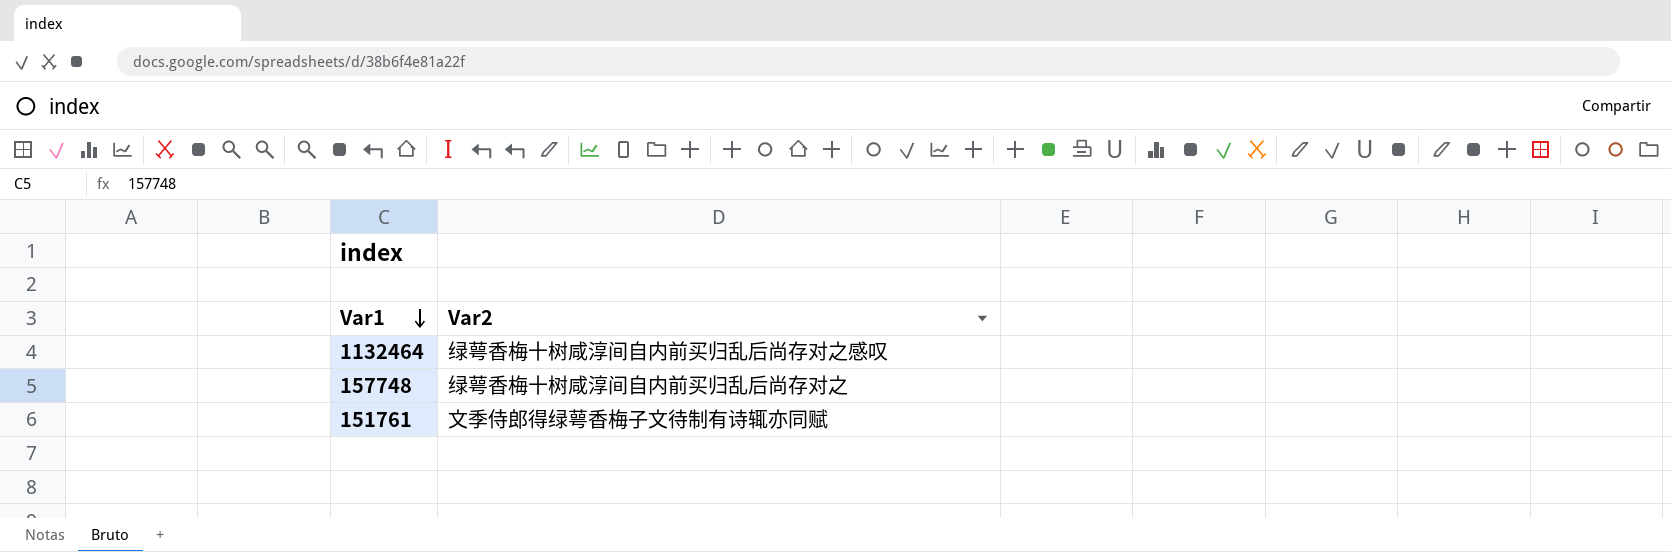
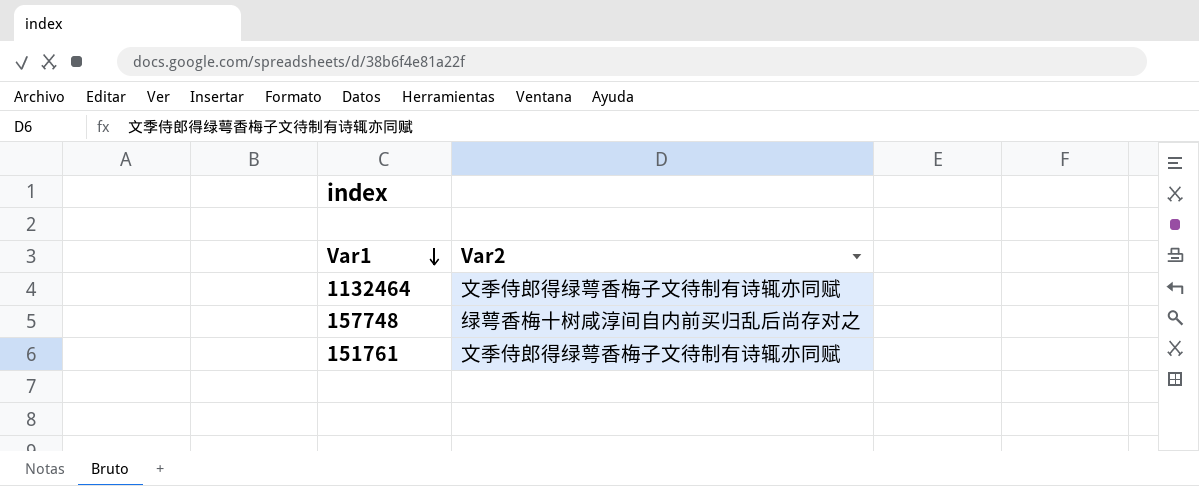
1132464 | Var2: 绿萼香梅十树咸淳间自内前买归乱后尚存对之感叹 -> 文季侍郎得绿萼香梅子文待制有诗辄亦同赋

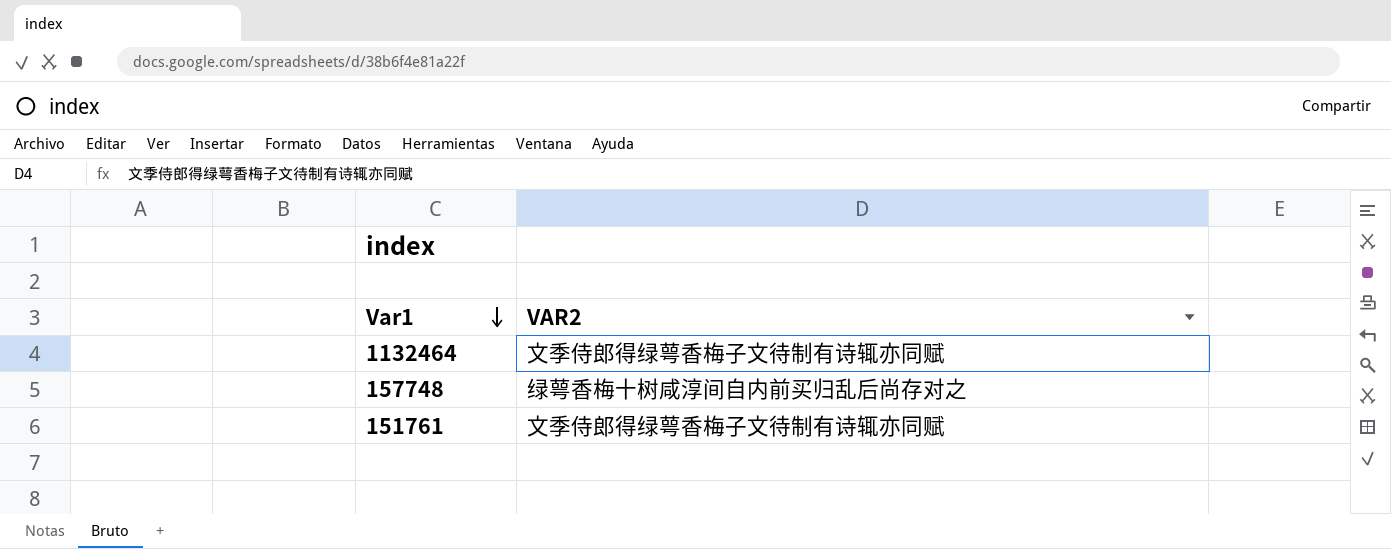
column name: Var2 -> VAR2

